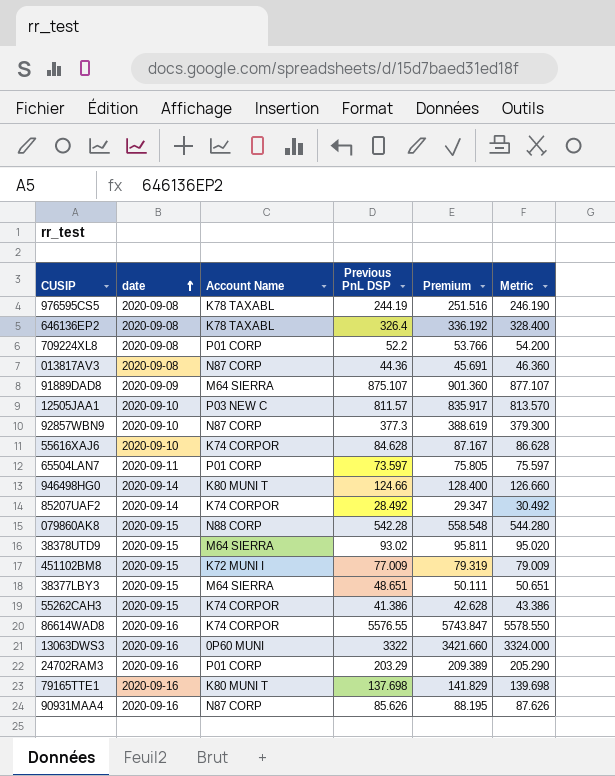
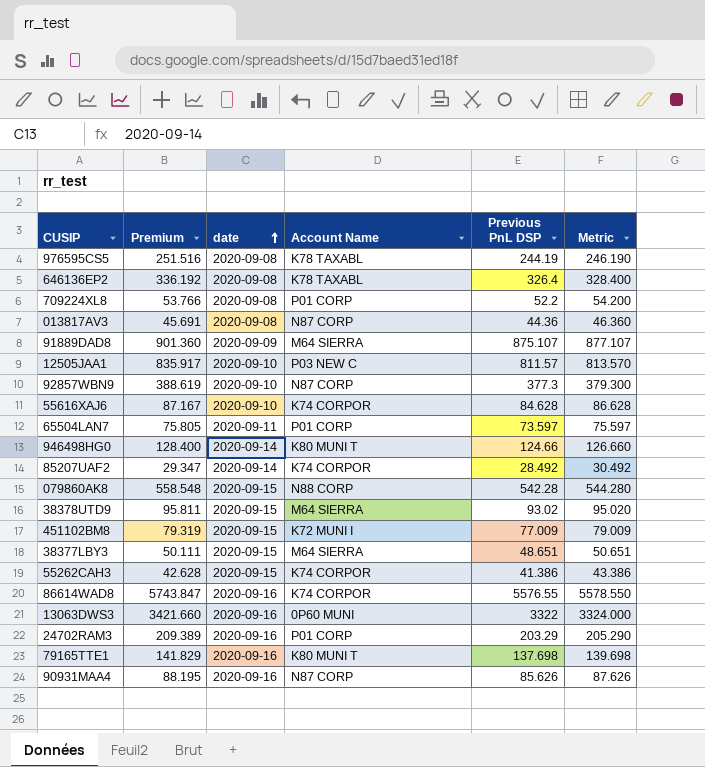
column Premium | position: 5 -> 2

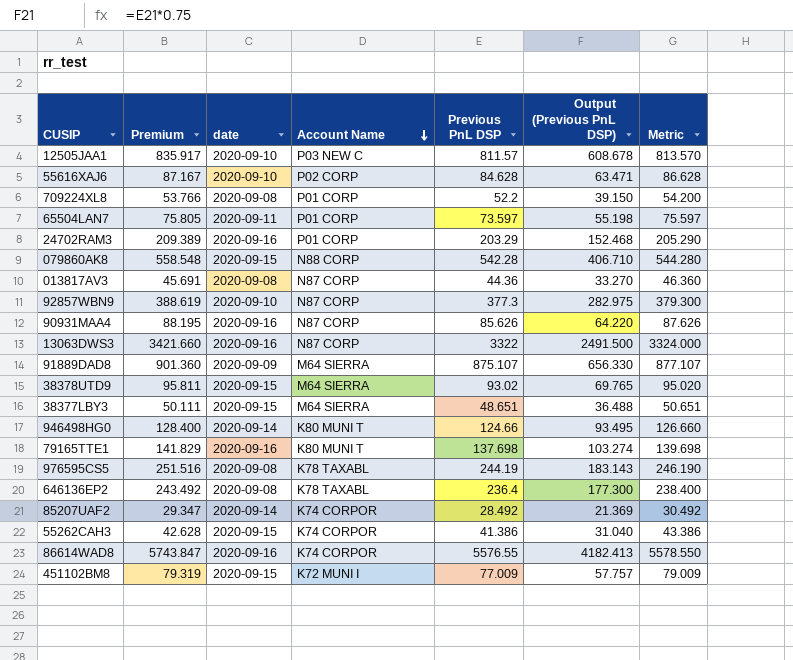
row order: date ascending -> Account Name descending
column Output (Previous PnL DSP) | formula: none -> [Previous PnL DSP] * 0.75
55616XAJ6 | Account Name: K74 CORPOR -> P02 CORP
13063DWS3 | Account Name: 0P60 MUNI -> N87 CORP
646136EP2 | Premium: 336.192 -> 243.492
646136EP2 | Previous PnL DSP: 326.4 -> 236.4
646136EP2 | Metric: 328.400 -> 238.400

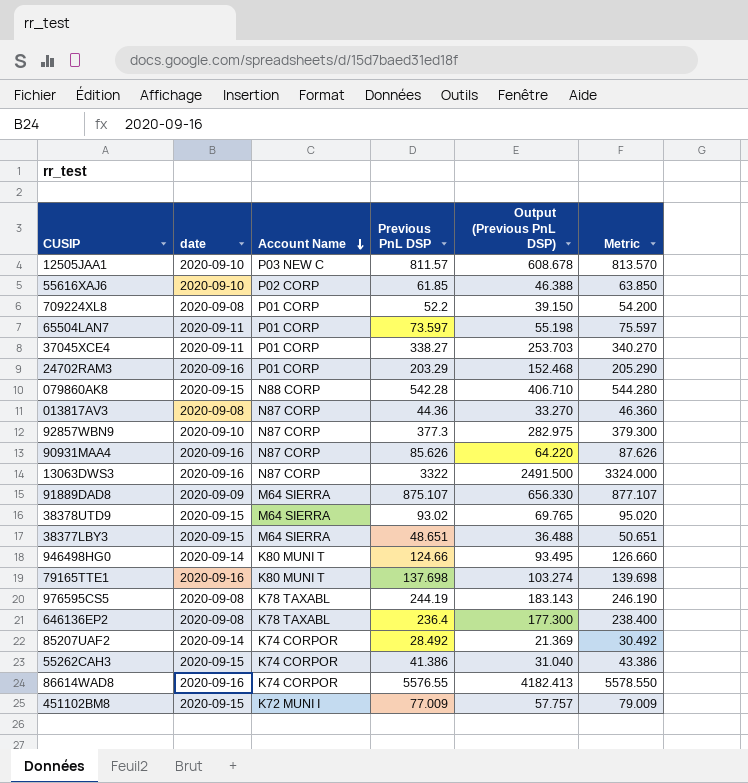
column Premium | formula: [Previous PnL DSP] * 1.03 -> none
55616XAJ6 | Previous PnL DSP: 84.628 -> 61.85
55616XAJ6 | Output (Previous PnL DSP): 63.471 -> 46.388
55616XAJ6 | Metric: 86.628 -> 63.850
row 37045XCE4: none -> 2020-09-11 | P01 CORP | 338.27 | 253.703 | 340.270

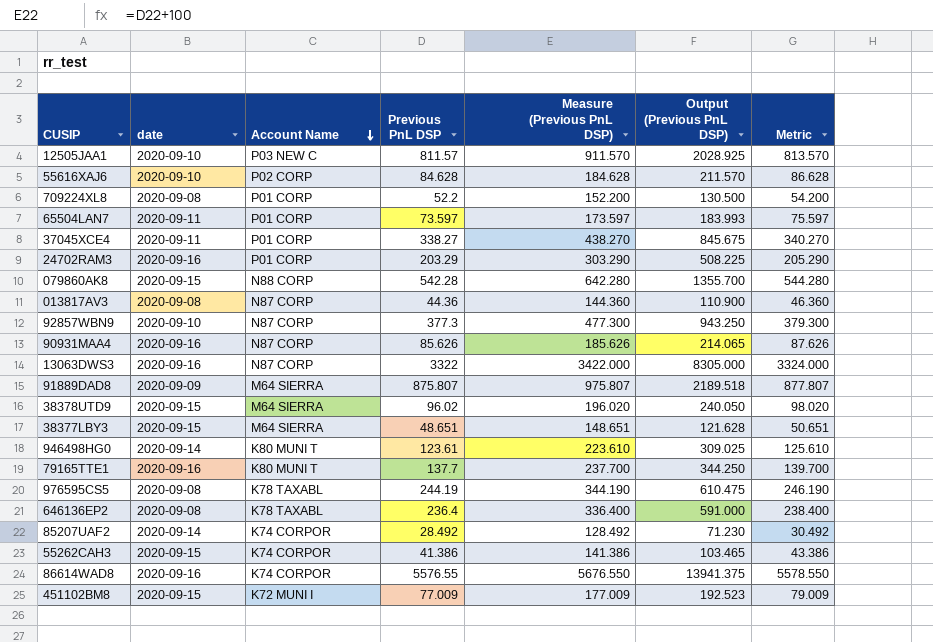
column Measure (Previous PnL DSP) | formula: none -> [Previous PnL DSP] + 100
column Output (Previous PnL DSP) | formula: [Previous PnL DSP] * 0.75 -> [Previous PnL DSP] * 2.5
55616XAJ6 | Previous PnL DSP: 61.85 -> 84.628
55616XAJ6 | Metric: 63.850 -> 86.628
91889DAD8 | Previous PnL DSP: 875.107 -> 875.807
91889DAD8 | Metric: 877.107 -> 877.807
38378UTD9 | Previous PnL DSP: 93.02 -> 96.02
38378UTD9 | Metric: 95.020 -> 98.020
946498HG0 | Previous PnL DSP: 124.66 -> 123.61
946498HG0 | Metric: 126.660 -> 125.610
79165TTE1 | Previous PnL DSP: 137.698 -> 137.7
79165TTE1 | Metric: 139.698 -> 139.700

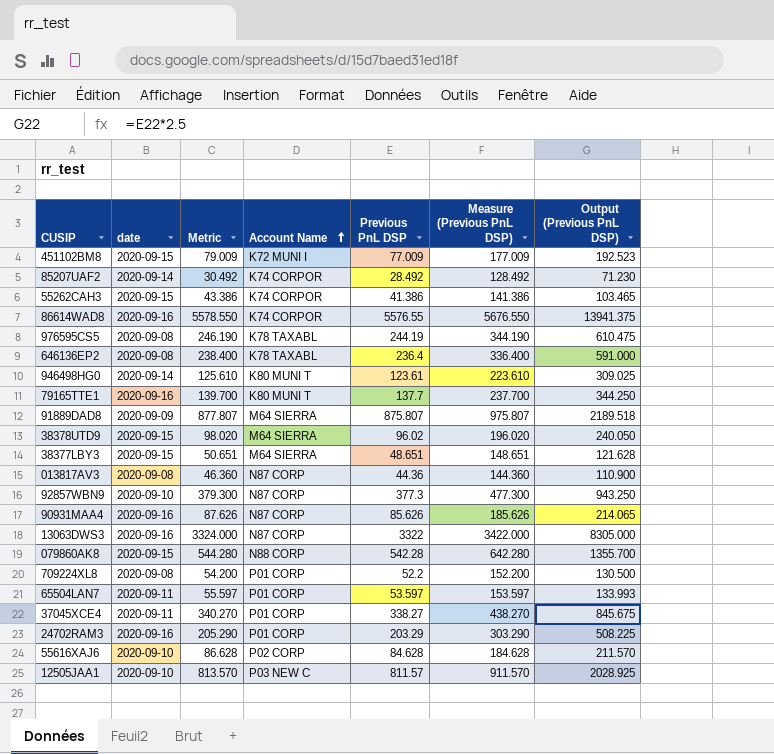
row order: Account Name descending -> Account Name ascending
column Metric | position: 7 -> 3
65504LAN7 | Metric: 75.597 -> 55.597
65504LAN7 | Previous PnL DSP: 73.597 -> 53.597
65504LAN7 | Measure (Previous PnL DSP): 173.597 -> 153.597
65504LAN7 | Output (Previous PnL DSP): 183.993 -> 133.993

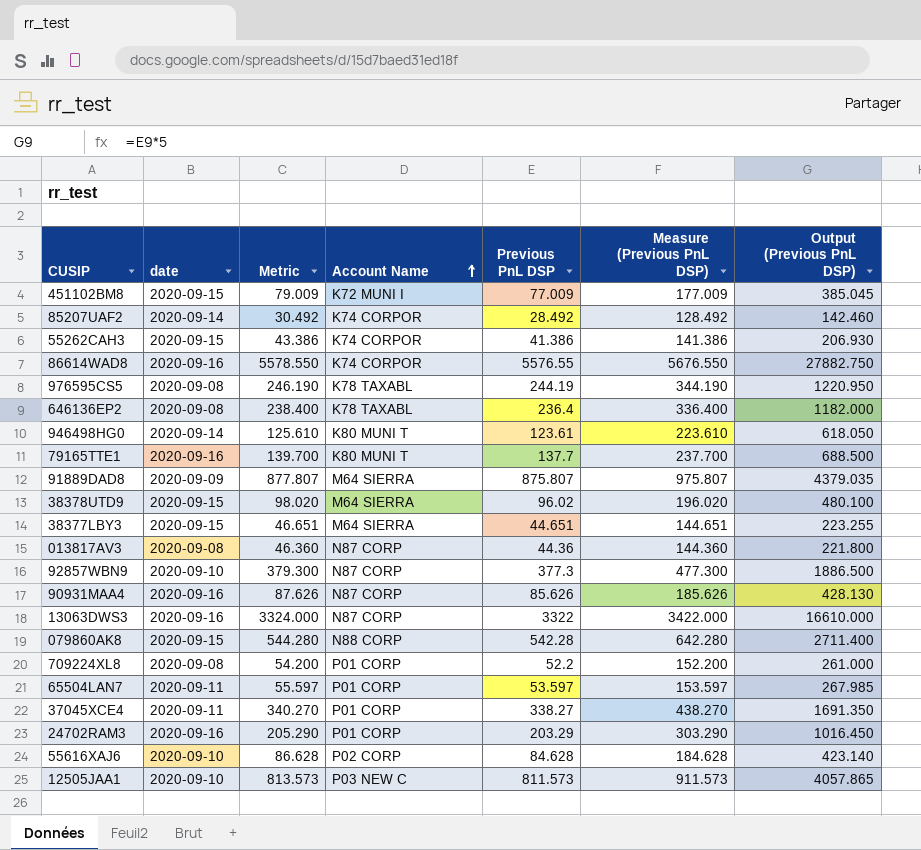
column Output (Previous PnL DSP) | formula: [Previous PnL DSP] * 2.5 -> [Previous PnL DSP] * 5
38377LBY3 | Metric: 50.651 -> 46.651
38377LBY3 | Previous PnL DSP: 48.651 -> 44.651
38377LBY3 | Measure (Previous PnL DSP): 148.651 -> 144.651
12505JAA1 | Metric: 813.570 -> 813.573
12505JAA1 | Previous PnL DSP: 811.57 -> 811.573
12505JAA1 | Measure (Previous PnL DSP): 911.570 -> 911.573

